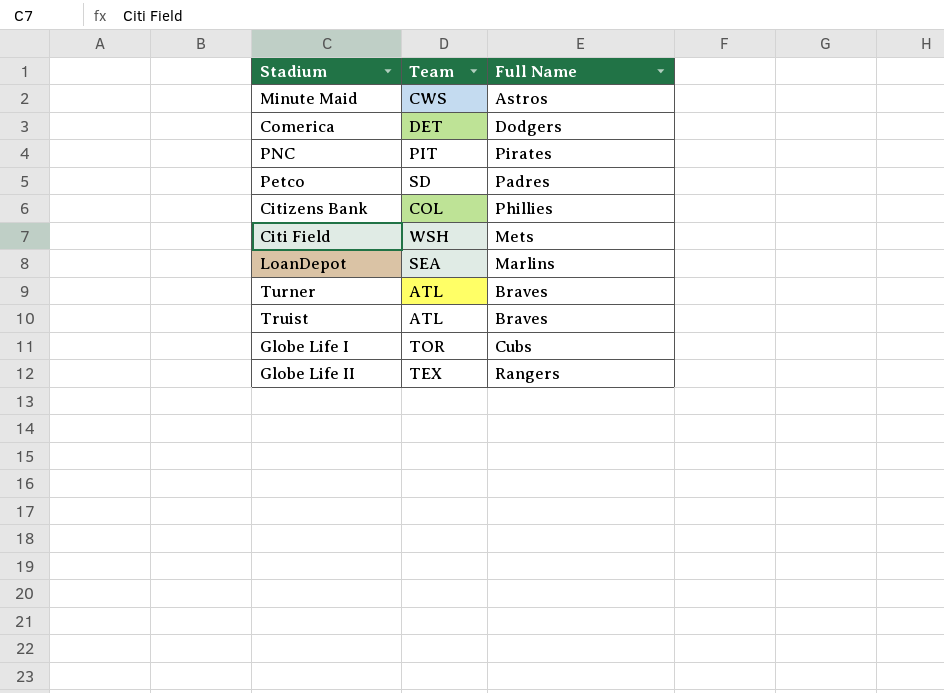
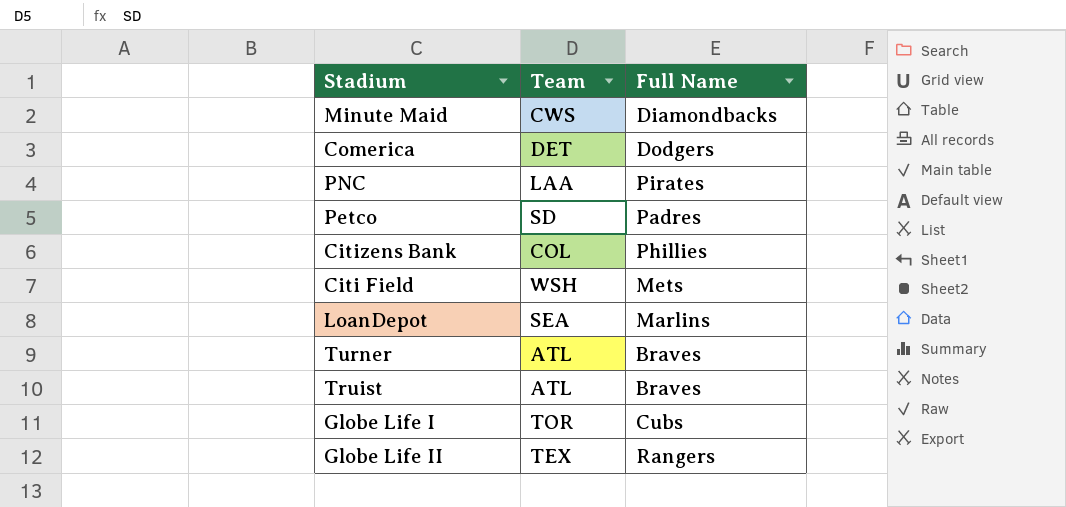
Minute Maid | Full Name: Astros -> Diamondbacks
PNC | Team: PIT -> LAA

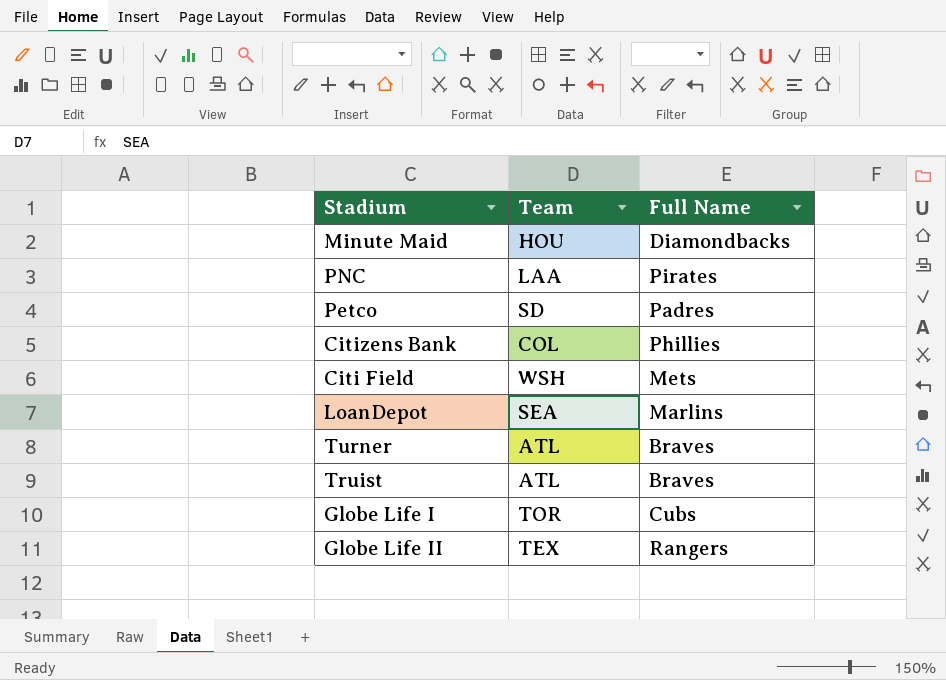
row Comerica: DET | Dodgers -> none
Minute Maid | Team: CWS -> HOU

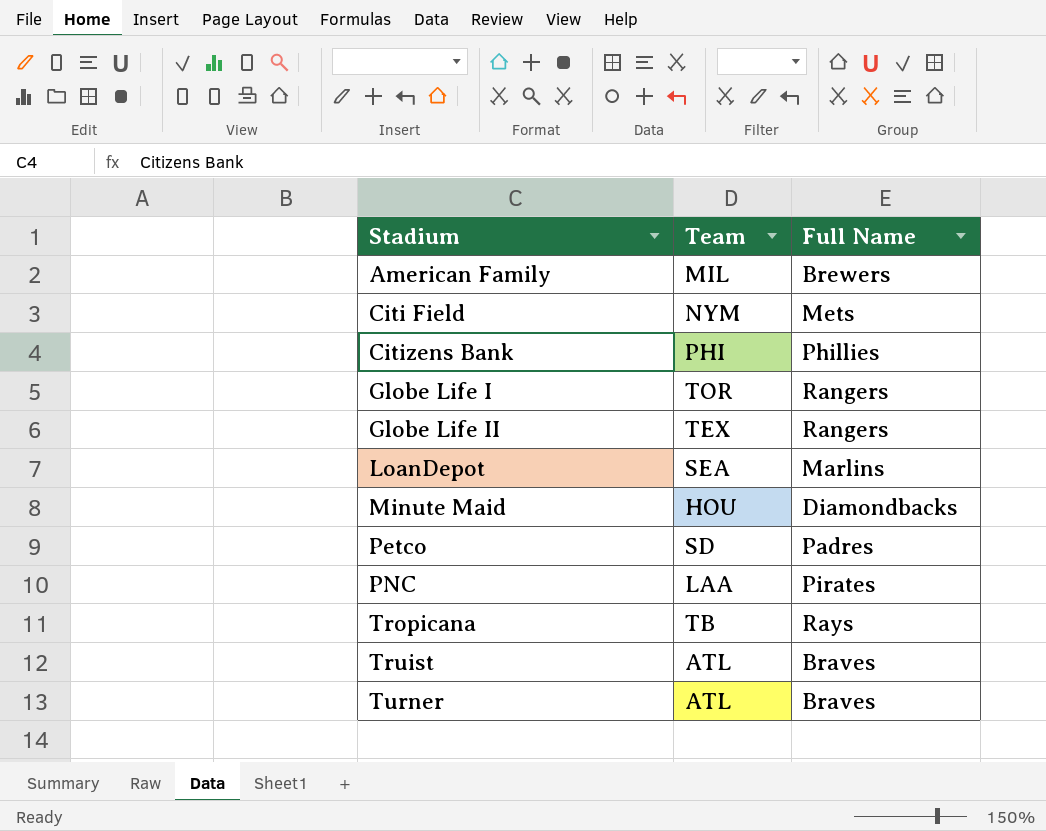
row order: none -> Stadium ascending
row American Family: none -> MIL | Brewers
Citi Field | Team: WSH -> NYM
Citizens Bank | Team: COL -> PHI
Globe Life I | Full Name: Cubs -> Rangers
row Tropicana: none -> TB | Rays

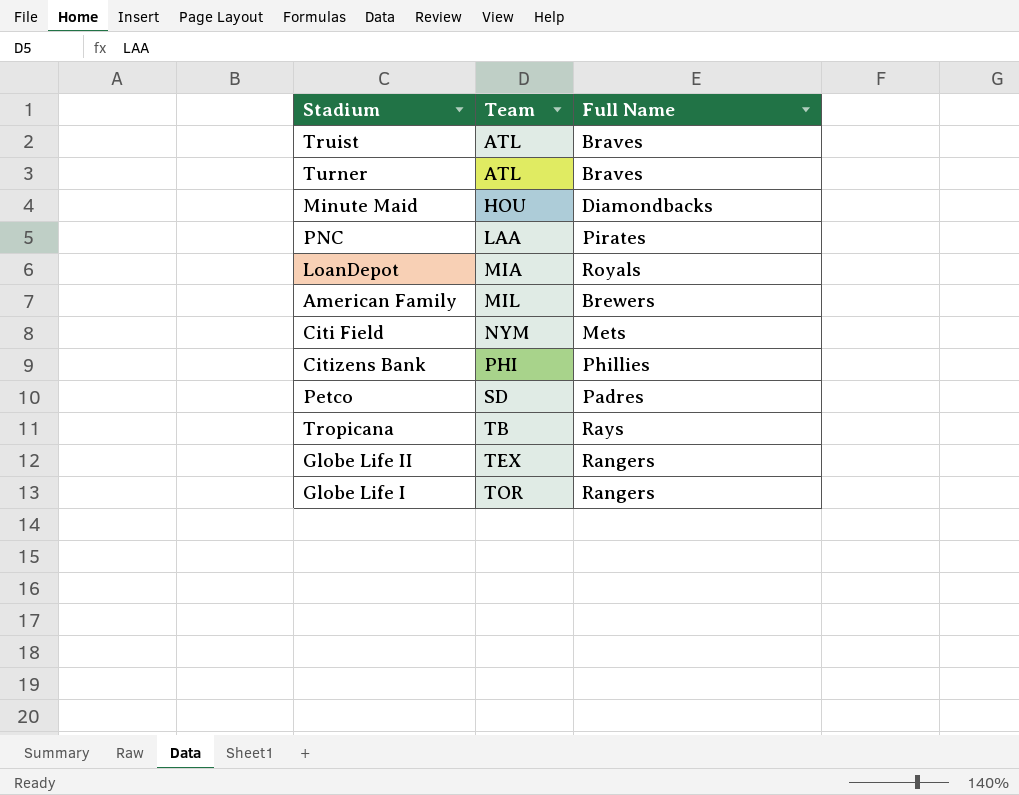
row order: Stadium ascending -> Team ascending
LoanDepot | Team: SEA -> MIA
LoanDepot | Full Name: Marlins -> Royals

